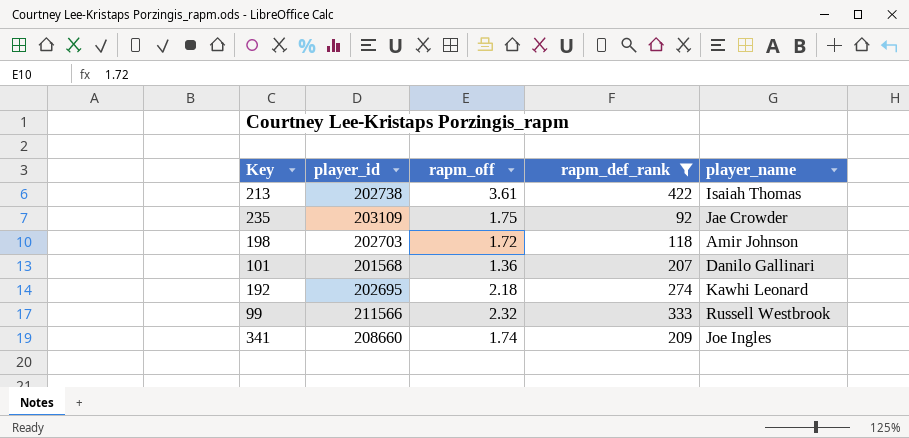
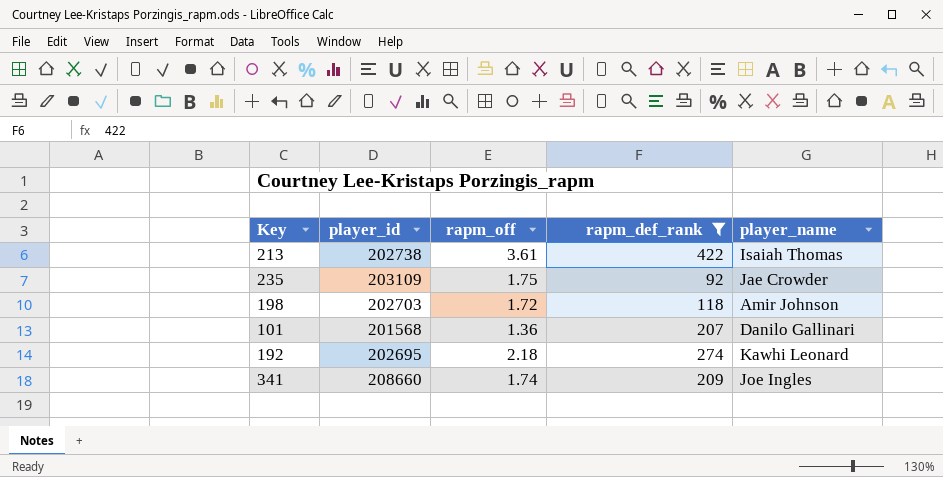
row 99: 211566 | 2.32 | 333 | Russell Westbrook -> none

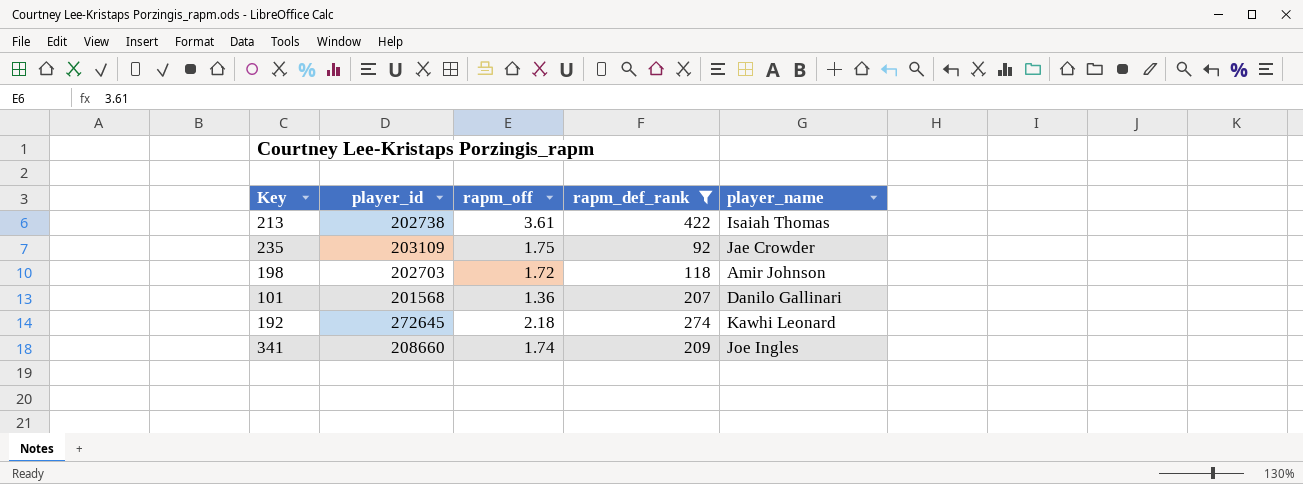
192 | player_id: 202695 -> 272645

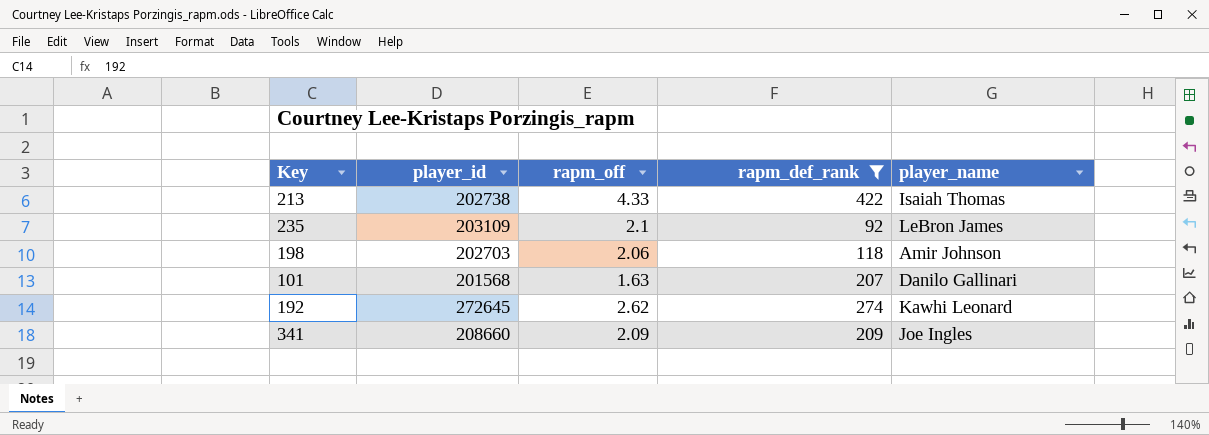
213 | rapm_off: 3.61 -> 4.33
235 | rapm_off: 1.75 -> 2.1
235 | player_name: Jae Crowder -> LeBron James
198 | rapm_off: 1.72 -> 2.06
101 | rapm_off: 1.36 -> 1.63
192 | rapm_off: 2.18 -> 2.62
341 | rapm_off: 1.74 -> 2.09

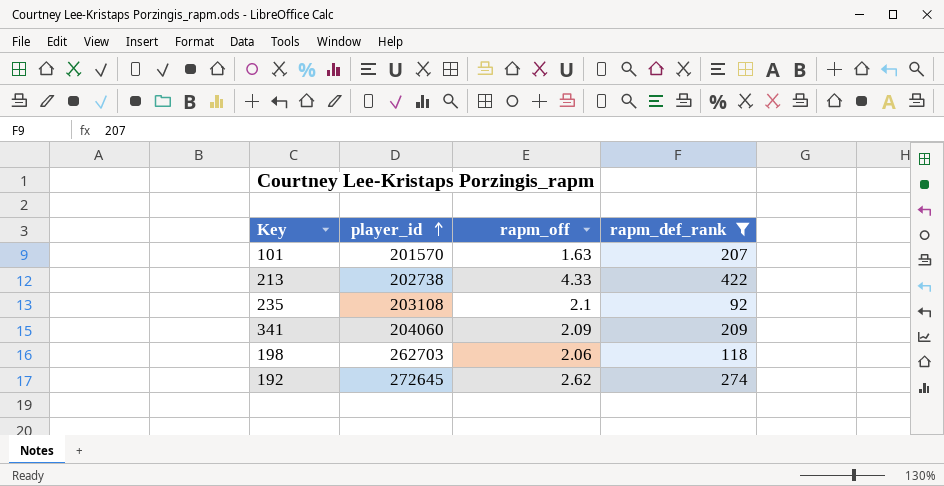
row order: none -> player_id ascending
column player_name | position: 5 -> none
101 | player_id: 201568 -> 201570
235 | player_id: 203109 -> 203108
341 | player_id: 208660 -> 204060
198 | player_id: 202703 -> 262703

